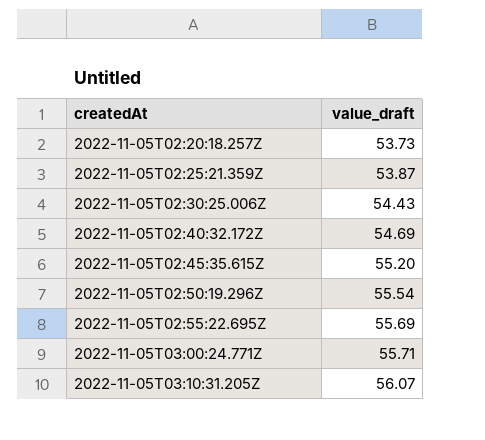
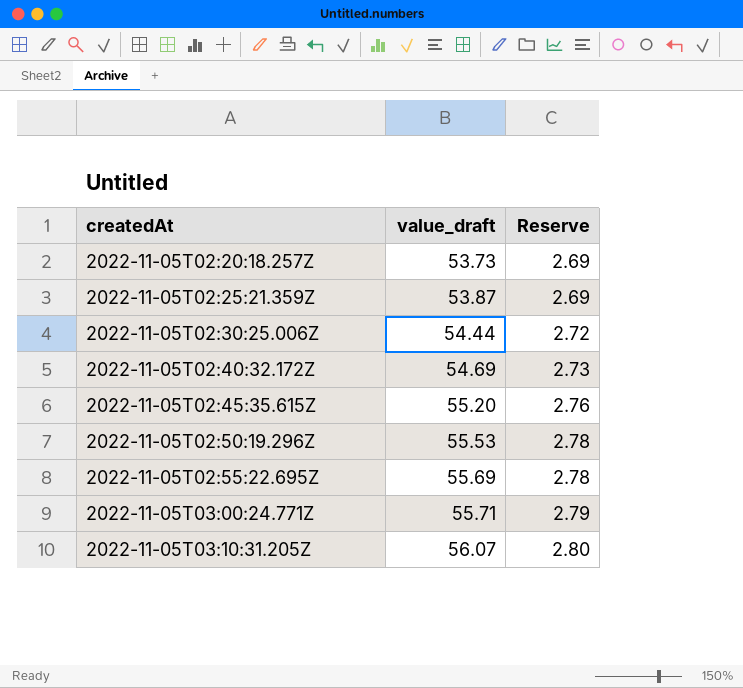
column Reserve | formula: none -> [value_draft] * 0.05
2022-11-05T02:30:25.006Z | value_draft: 54.43 -> 54.44
2022-11-05T02:50:19.296Z | value_draft: 55.54 -> 55.53

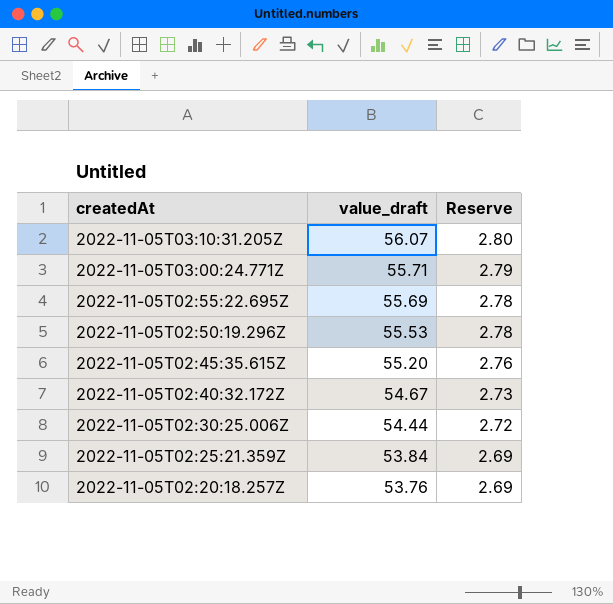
row order: createdAt ascending -> createdAt descending
2022-11-05T02:40:32.172Z | value_draft: 54.69 -> 54.67
2022-11-05T02:25:21.359Z | value_draft: 53.87 -> 53.84
2022-11-05T02:20:18.257Z | value_draft: 53.73 -> 53.76

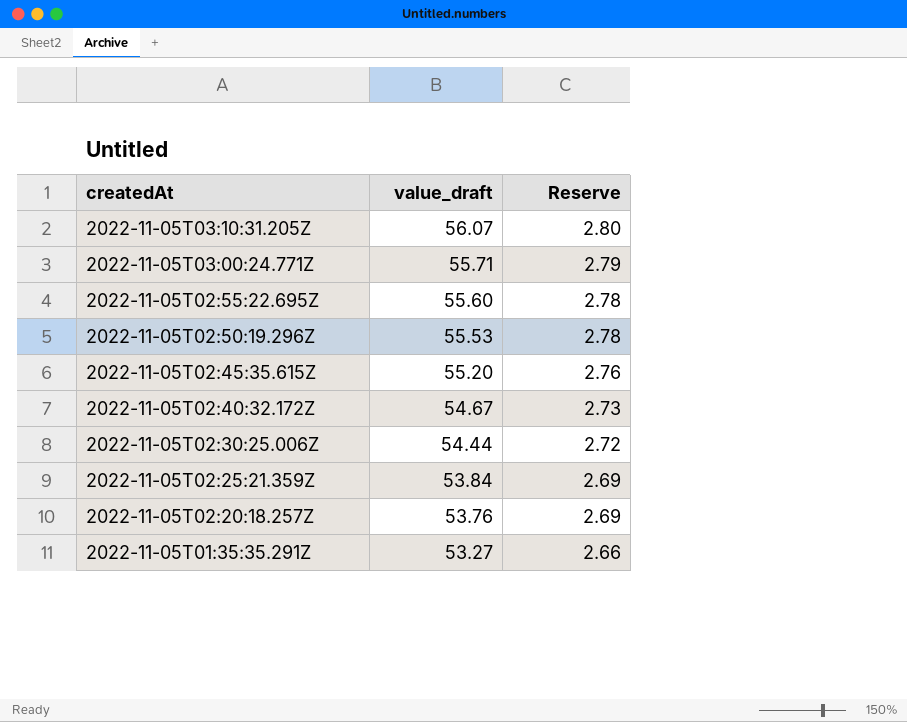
2022-11-05T02:55:22.695Z | value_draft: 55.69 -> 55.60
row 2022-11-05T01:35:35.291Z: none -> 53.27 | 2.66

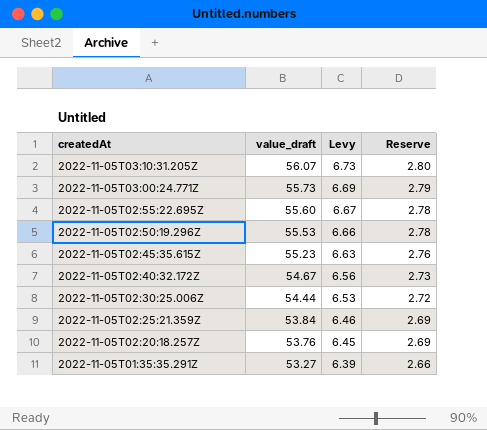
column Levy | formula: none -> [value_draft] * 0.12
2022-11-05T03:00:24.771Z | value_draft: 55.71 -> 55.73
2022-11-05T02:45:35.615Z | value_draft: 55.20 -> 55.23

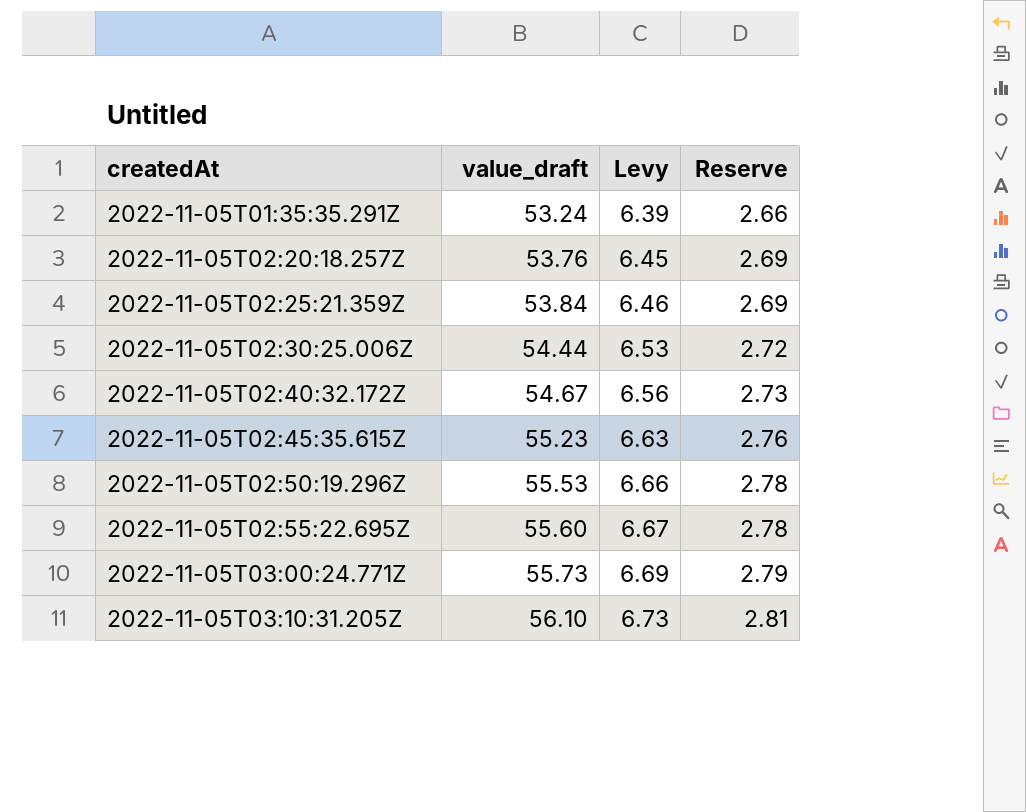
row order: createdAt descending -> createdAt ascending
2022-11-05T01:35:35.291Z | value_draft: 53.27 -> 53.24
2022-11-05T03:10:31.205Z | value_draft: 56.07 -> 56.10
2022-11-05T03:10:31.205Z | Reserve: 2.80 -> 2.81

